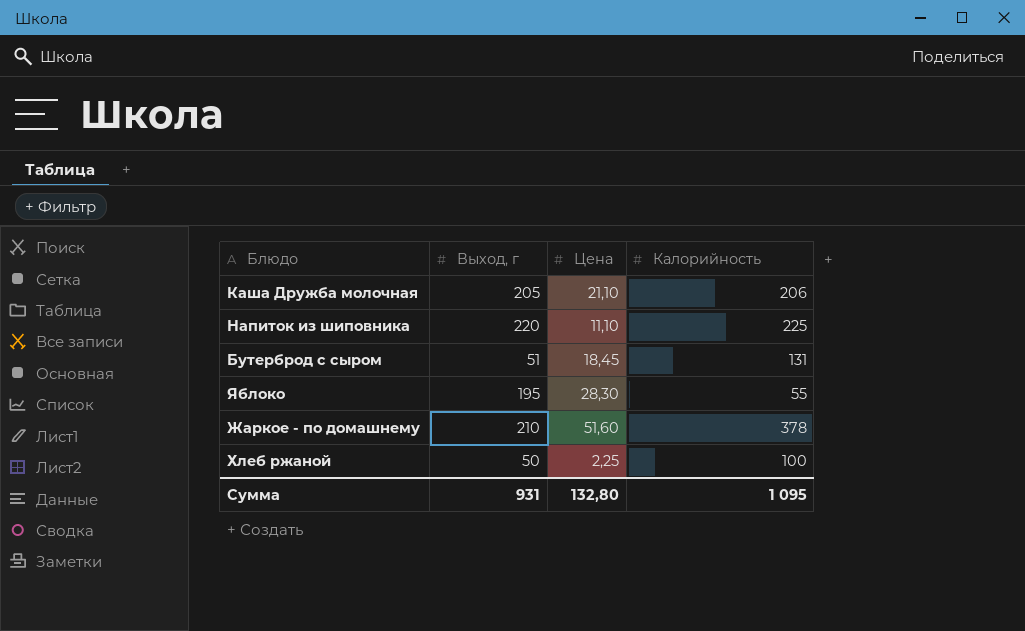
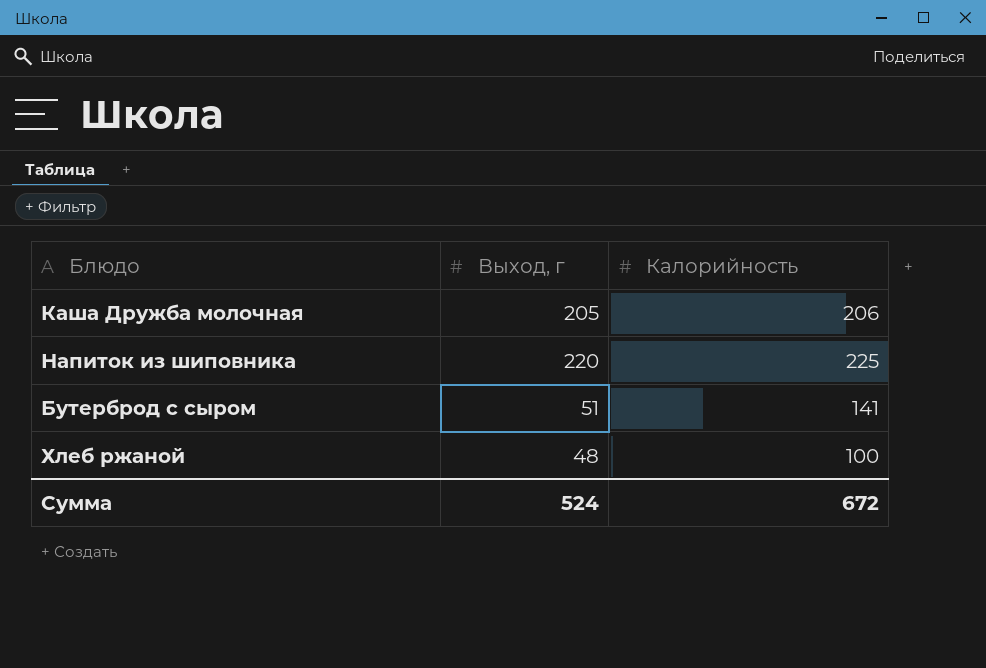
column Цена | position: 3 -> none
row Яблоко: 195 | 28,30 | 55 -> none
row Жаркое - по домашнему: 210 | 51,60 | 378 -> none
Бутерброд с сыром | Калорийность: 131 -> 141
Хлеб ржаной | Выход, г: 50 -> 48
Сумма | Выход, г: 931 -> 524
Сумма | Калорийность: 1 095 -> 672

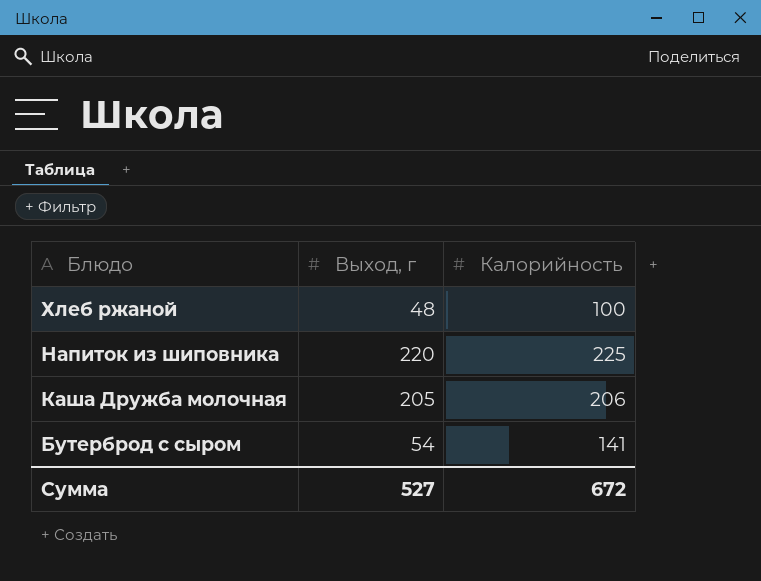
row order: none -> Блюдо descending
Бутерброд с сыром | Выход, г: 51 -> 54
Сумма | Выход, г: 524 -> 527

